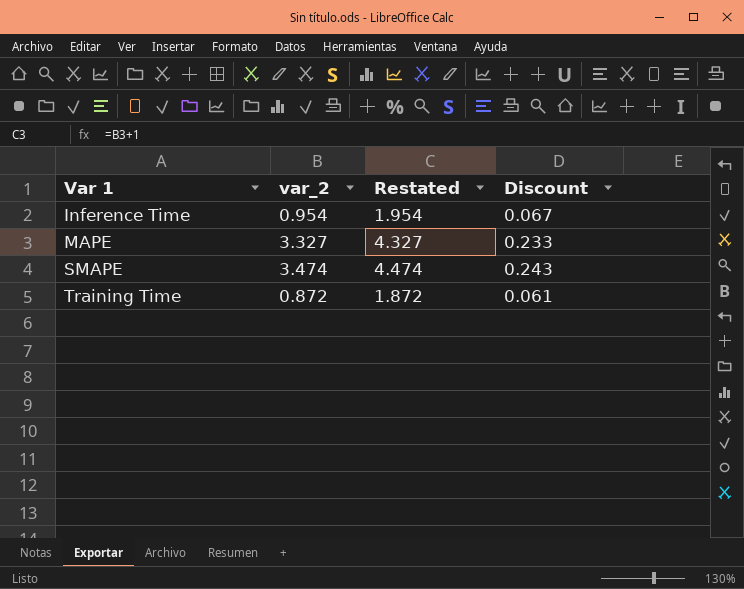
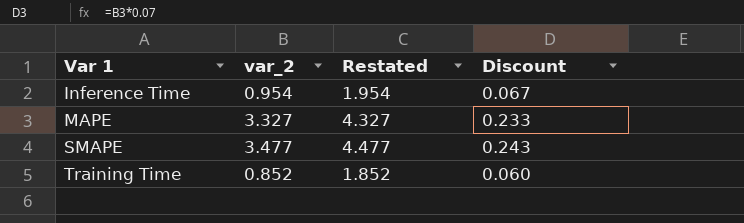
SMAPE | var_2: 3.474 -> 3.477
SMAPE | Restated: 4.474 -> 4.477
Training Time | var_2: 0.872 -> 0.852
Training Time | Restated: 1.872 -> 1.852
Training Time | Discount: 0.061 -> 0.060

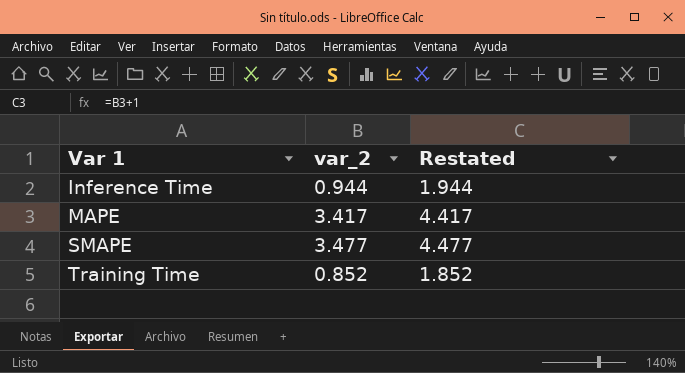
column Discount | formula: [var_2] * 0.07 -> none
Inference Time | var_2: 0.954 -> 0.944
Inference Time | Restated: 1.954 -> 1.944
MAPE | var_2: 3.327 -> 3.417
MAPE | Restated: 4.327 -> 4.417

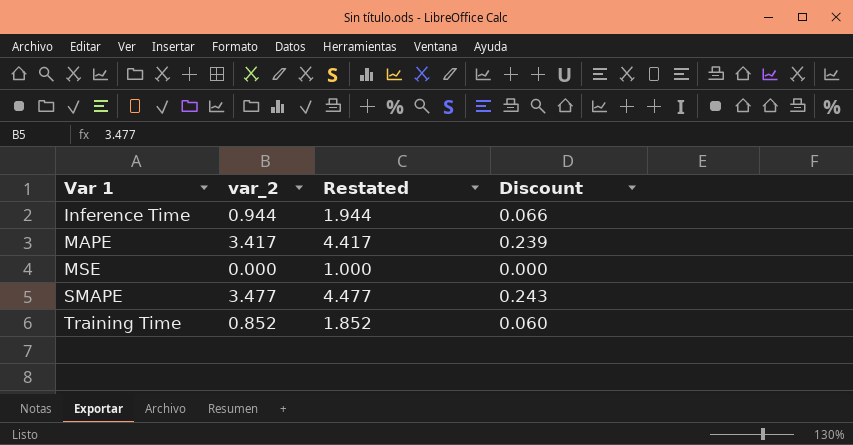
column Discount | formula: none -> [var_2] * 0.07
row MSE: none -> 0.000 | 1.000 | 0.000

